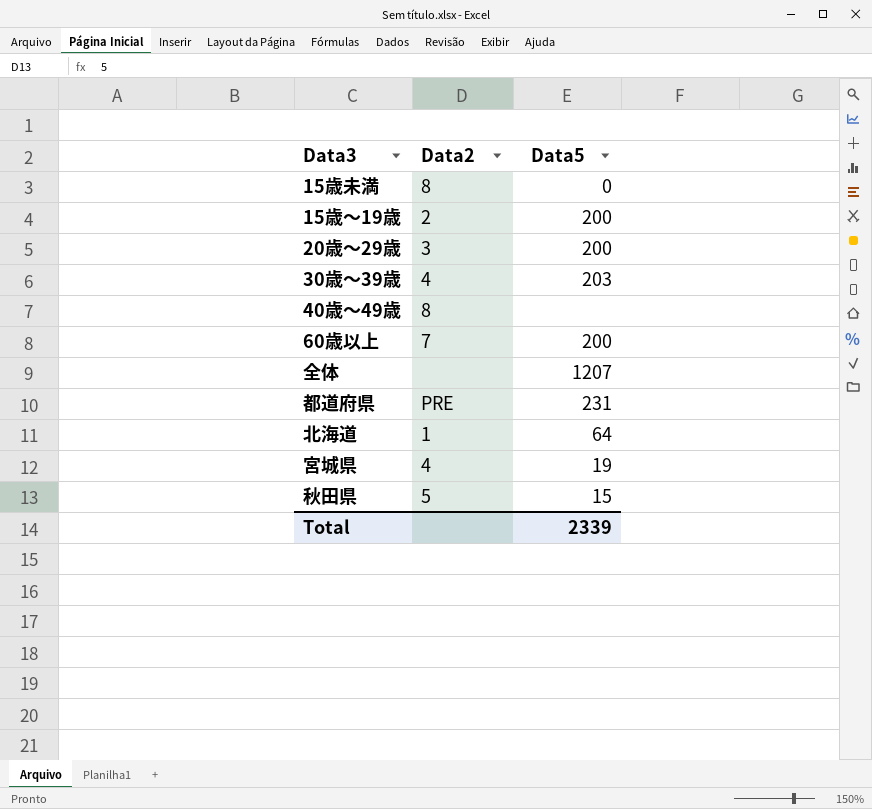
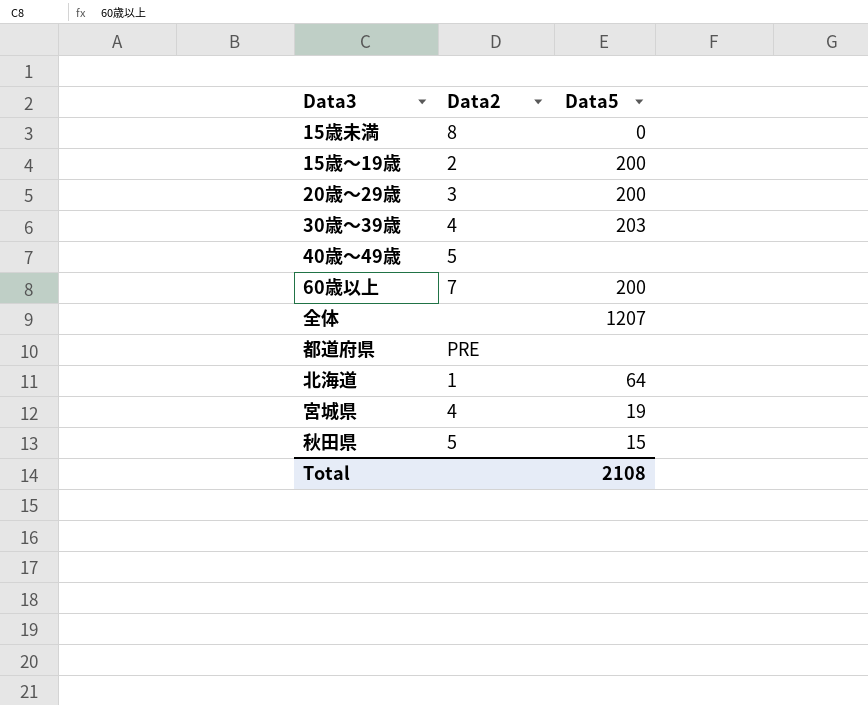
40歳〜49歳 | Data2: 8 -> 5
都道府県 | Data5: 231 -> none
Total | Data5: 2339 -> 2108

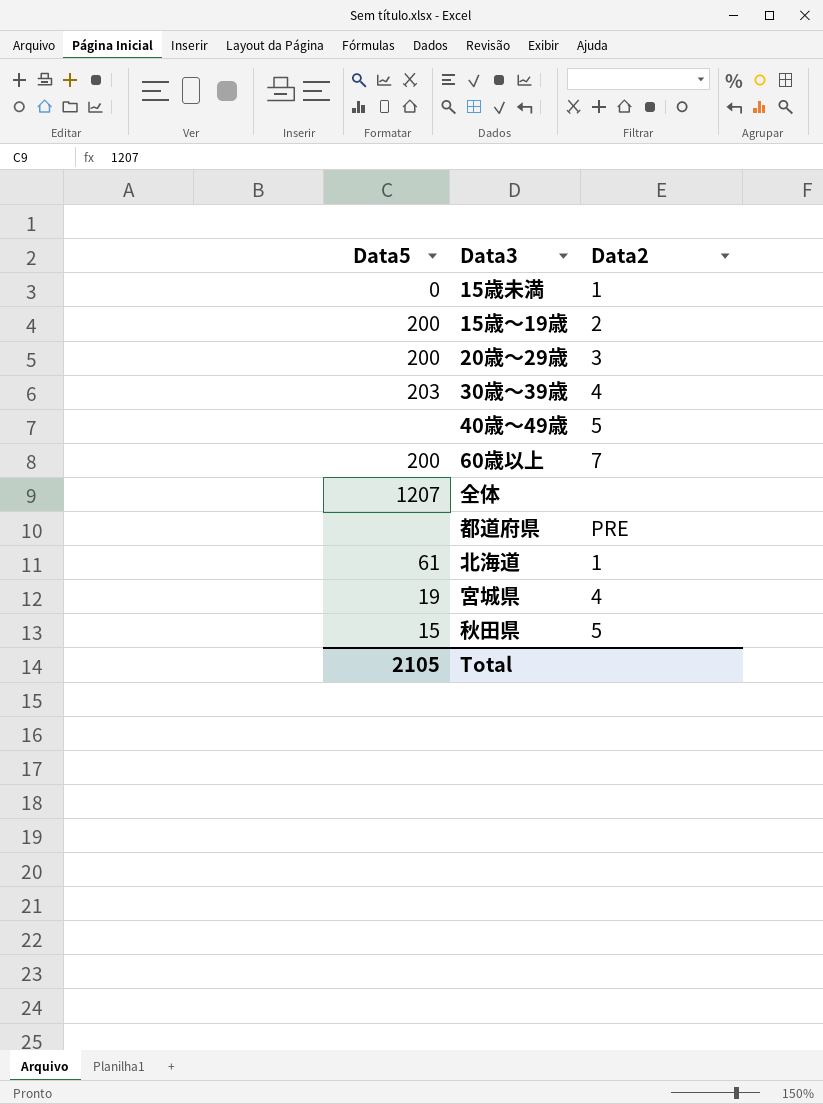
column Data5 | position: 3 -> 1
15歳未満 | Data2: 8 -> 1
北海道 | Data5: 64 -> 61
Total | Data5: 2108 -> 2105

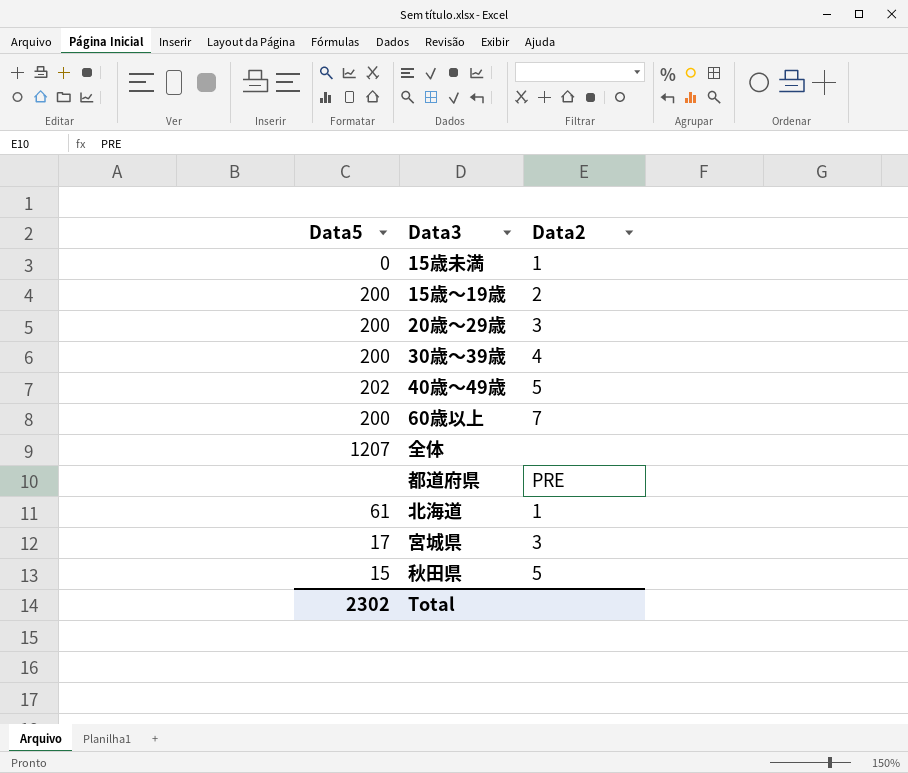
30歳〜39歳 | Data5: 203 -> 200
40歳〜49歳 | Data5: none -> 202
宮城県 | Data5: 19 -> 17
宮城県 | Data2: 4 -> 3
Total | Data5: 2105 -> 2302

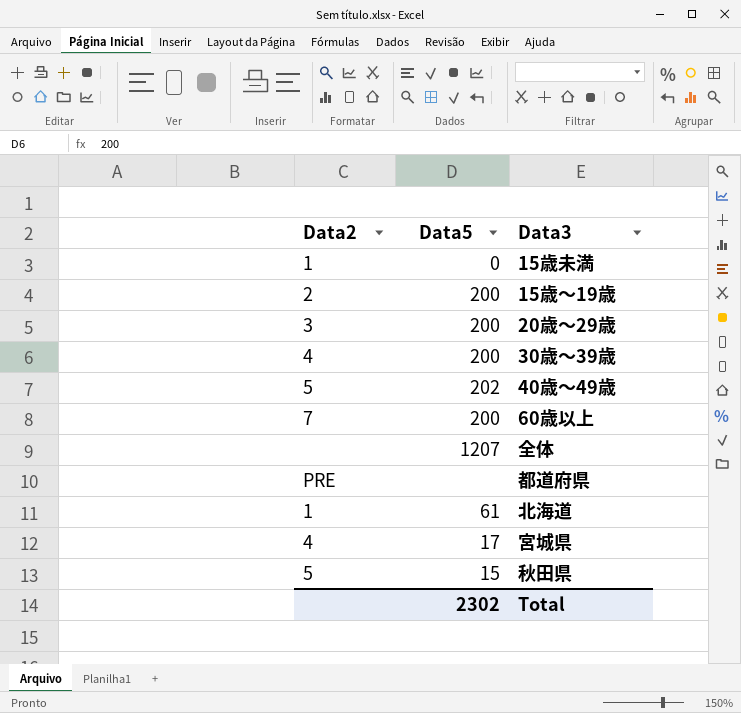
column Data2 | position: 3 -> 1
宮城県 | Data2: 3 -> 4

